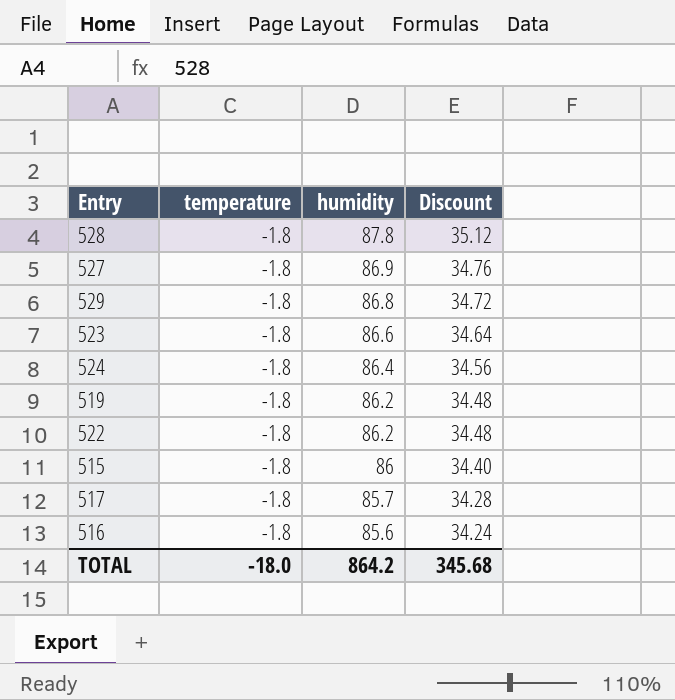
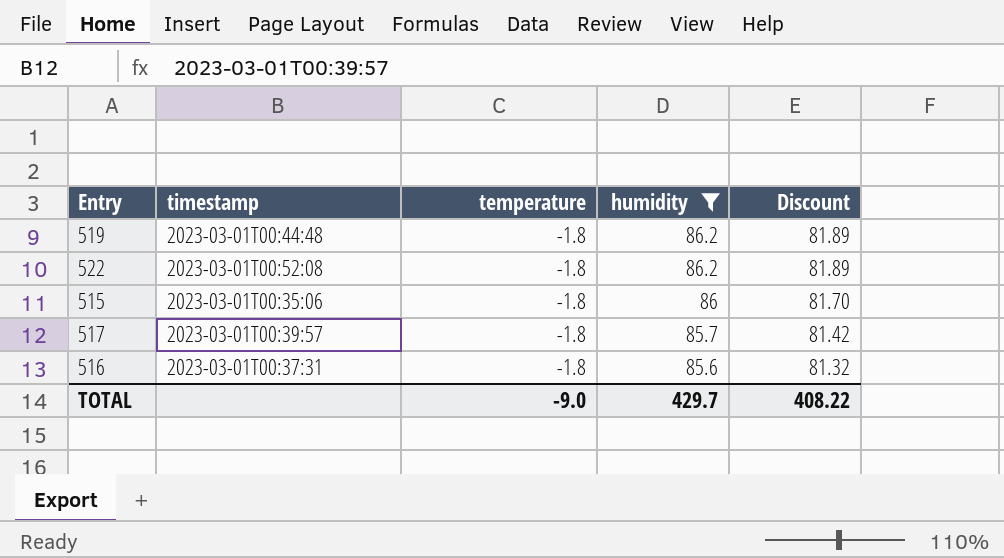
filter: none -> humidity <= 86.2
column timestamp | position: none -> 2
column Discount | formula: [humidity] * 0.4 -> [humidity] * 0.95
TOTAL | temperature: -18.0 -> -9.0
TOTAL | humidity: 864.2 -> 429.7
TOTAL | Discount: 345.68 -> 408.22

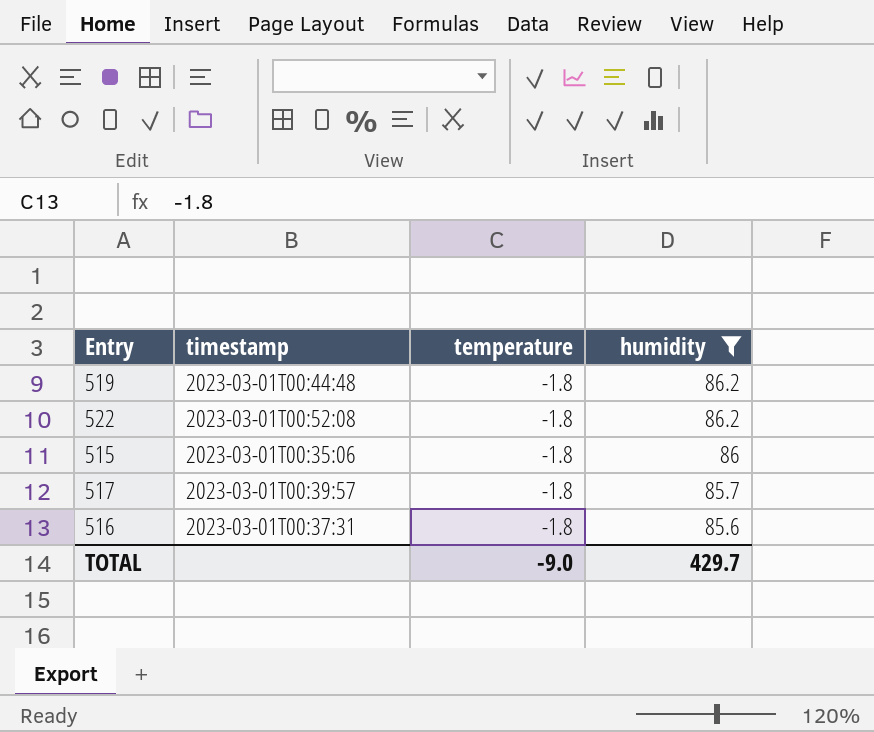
column Discount | formula: [humidity] * 0.95 -> none

